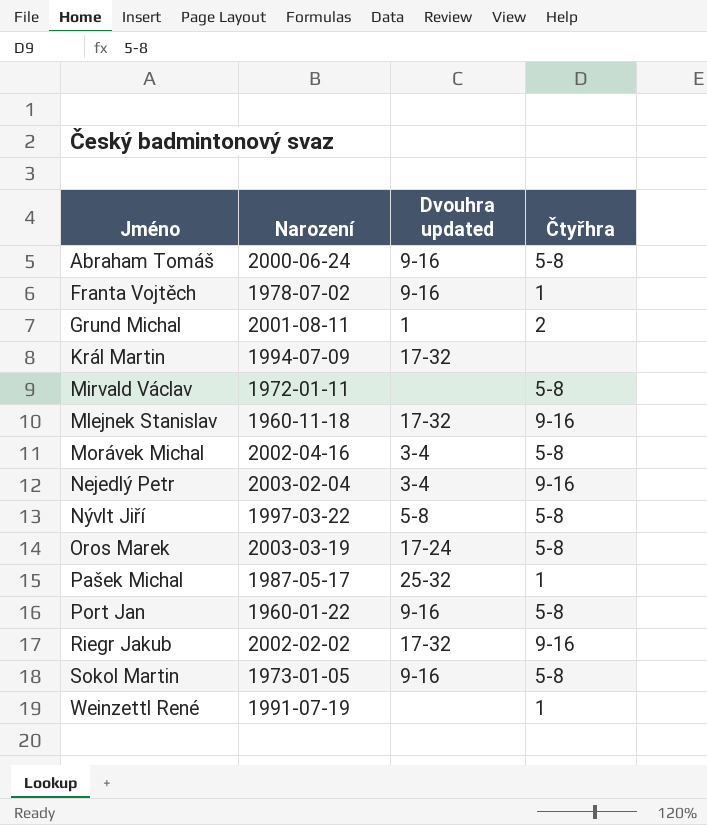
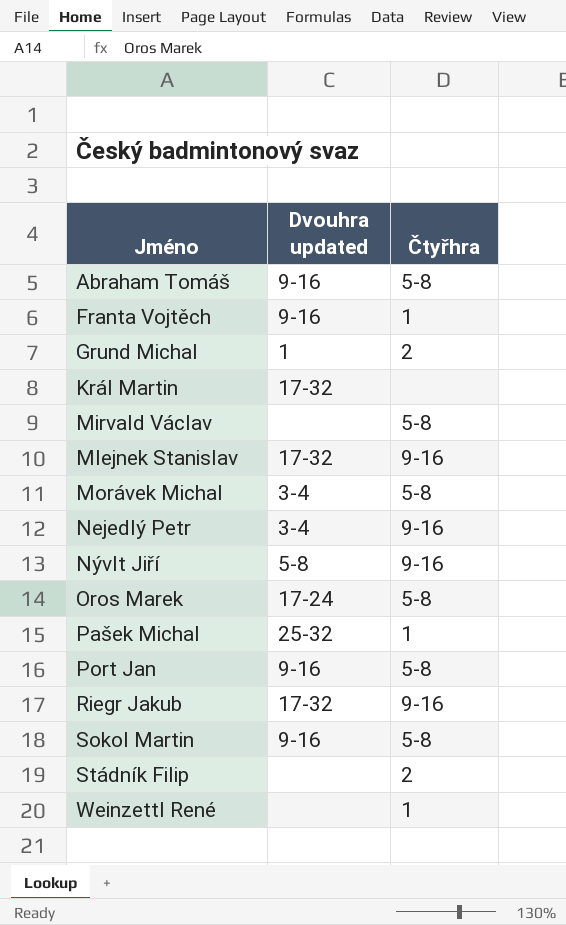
column Narození | position: 2 -> none
Nývlt Jiří | Čtyřhra: 5-8 -> 9-16
row Stádník Filip: none -> none | 2

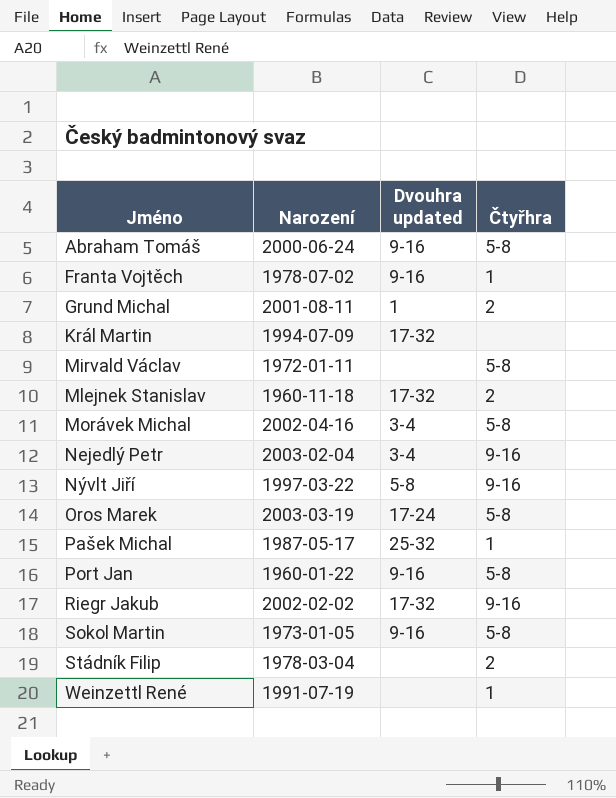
column Narození | position: none -> 2
Mlejnek Stanislav | Čtyřhra: 9-16 -> 2

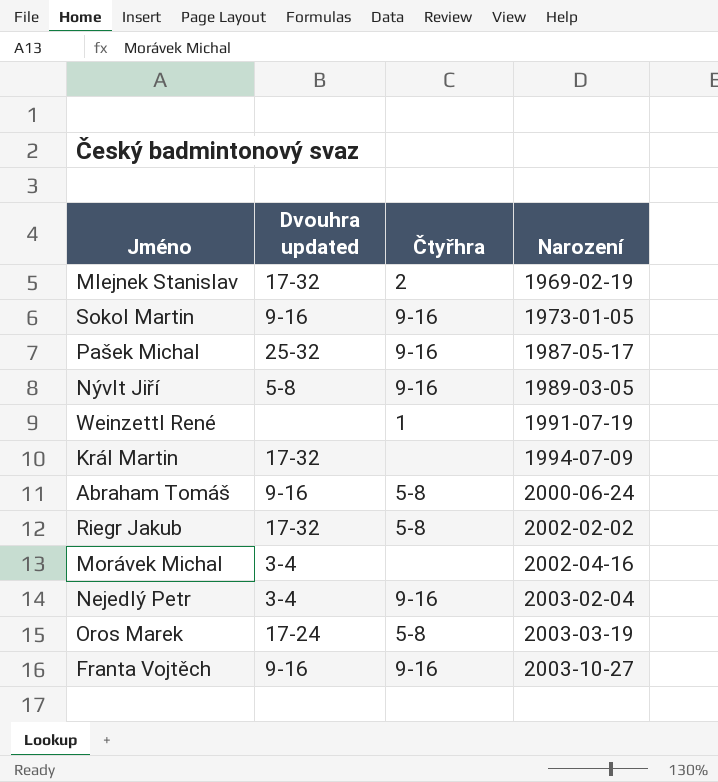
row order: Jméno ascending -> Narození ascending
column Narození | position: 2 -> 4
row Grund Michal: 2001-08-11 | 1 | 2 -> none
row Mirvald Václav: 1972-01-11 | none | 5-8 -> none
row Port Jan: 1960-01-22 | 9-16 | 5-8 -> none
row Stádník Filip: 1978-03-04 | none | 2 -> none
Mlejnek Stanislav | Narození: 1960-11-18 -> 1969-02-19
Sokol Martin | Čtyřhra: 5-8 -> 9-16
Pašek Michal | Čtyřhra: 1 -> 9-16
Nývlt Jiří | Narození: 1997-03-22 -> 1989-03-05
Riegr Jakub | Čtyřhra: 9-16 -> 5-8
Morávek Michal | Čtyřhra: 5-8 -> none
Franta Vojtěch | Čtyřhra: 1 -> 9-16
Franta Vojtěch | Narození: 1978-07-02 -> 2003-10-27

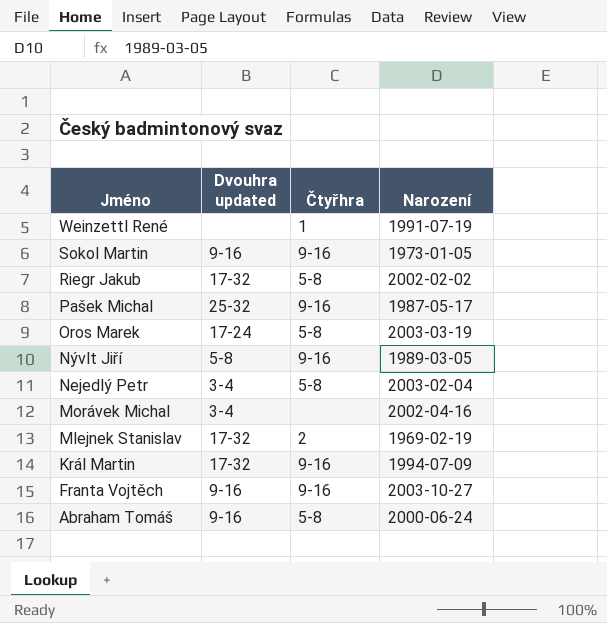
row order: Narození ascending -> Jméno descending
Nejedlý Petr | Čtyřhra: 9-16 -> 5-8
Král Martin | Čtyřhra: none -> 9-16

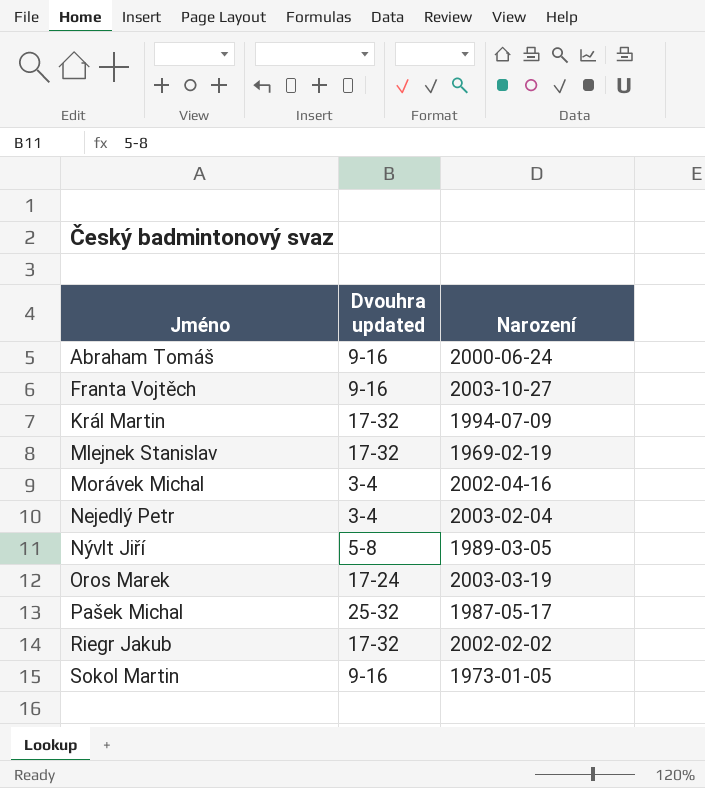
row order: Jméno descending -> Jméno ascending
column Čtyřhra | position: 3 -> none
row Weinzettl René: none | 1 | 1991-07-19 -> none

